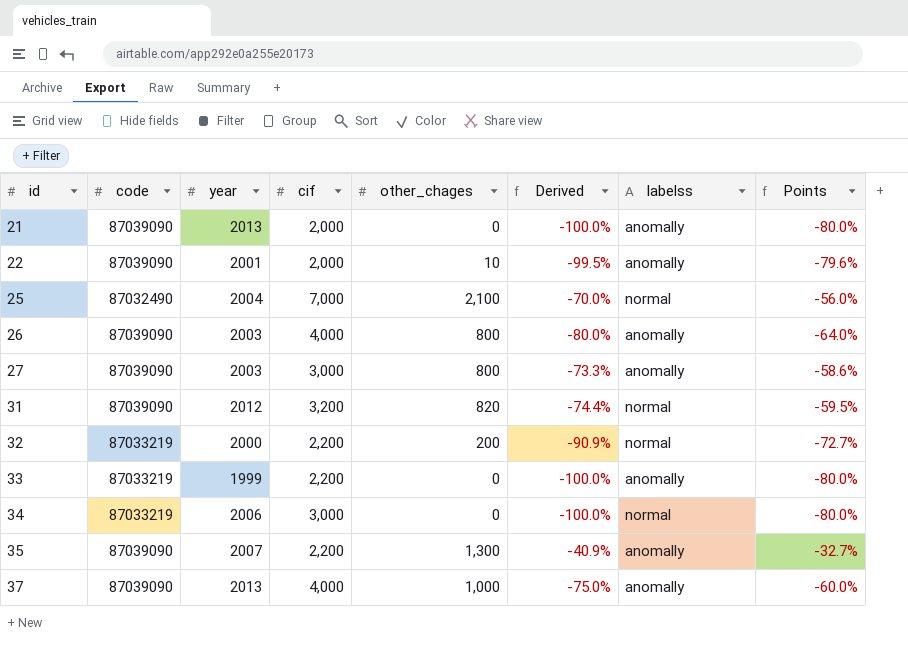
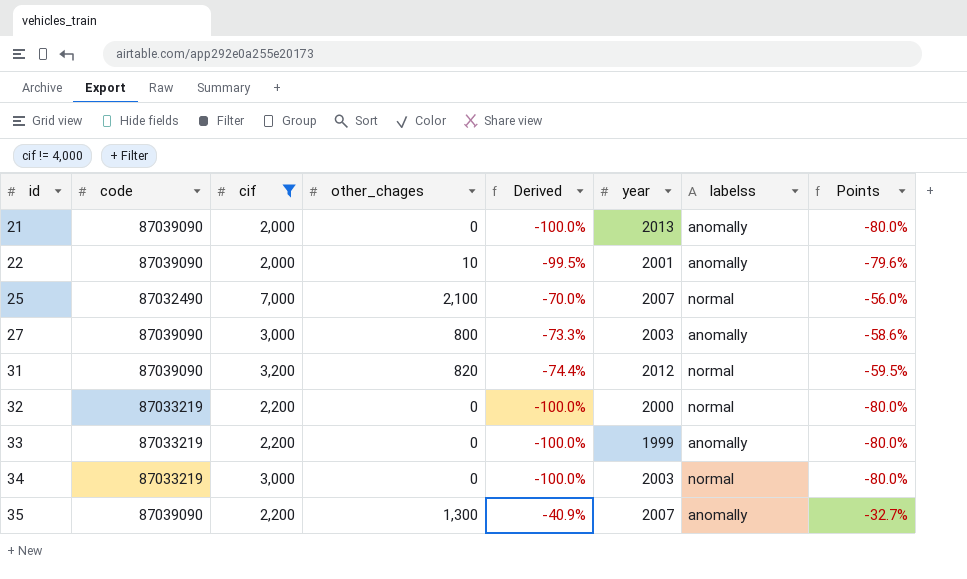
filter: none -> cif != 4,000
column year | position: 3 -> 6
25 | year: 2004 -> 2007
32 | other_chages: 200 -> 0
32 | Derived: -90.9% -> -100.0%
32 | Points: -72.7% -> -80.0%
34 | year: 2006 -> 2003

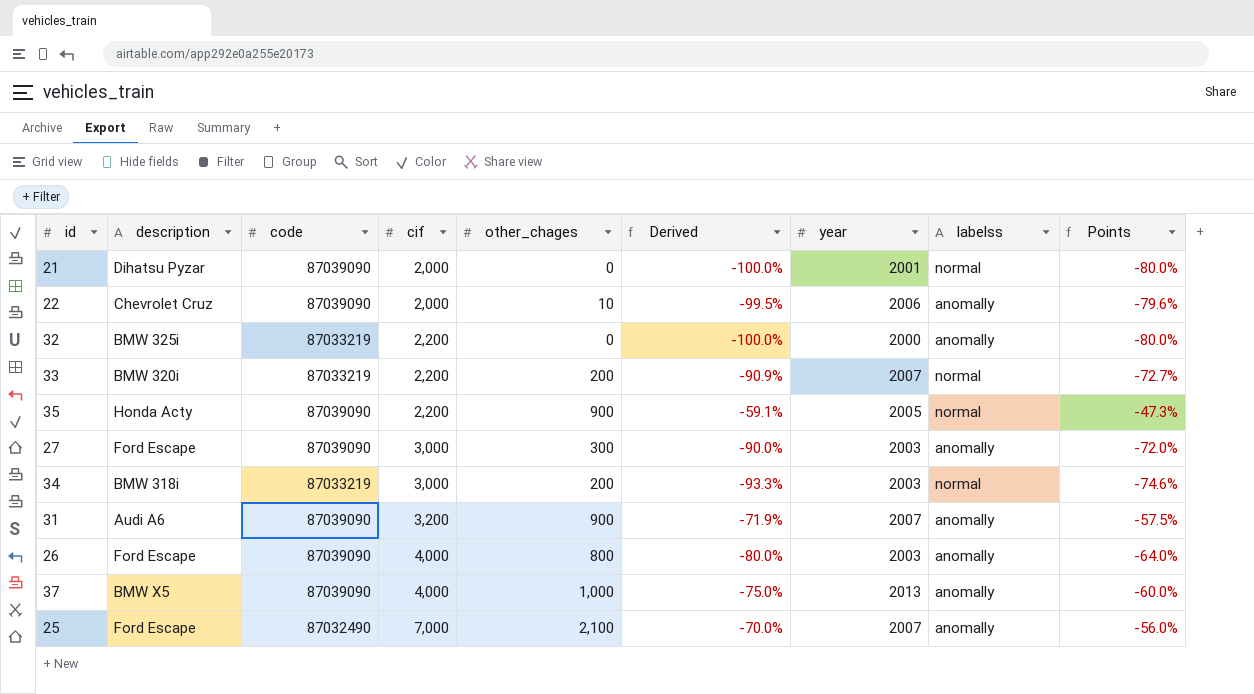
filter: cif != 4,000 -> none
row order: id ascending -> cif ascending
column description | position: none -> 2
21 | year: 2013 -> 2001
21 | labelss: anomally -> normal
22 | year: 2001 -> 2006
32 | labelss: normal -> anomally
33 | other_chages: 0 -> 200
33 | Derived: -100.0% -> -90.9%
33 | year: 1999 -> 2007
33 | labelss: anomally -> normal
33 | Points: -80.0% -> -72.7%
35 | other_chages: 1,300 -> 900
35 | Derived: -40.9% -> -59.1%
35 | year: 2007 -> 2005
35 | labelss: anomally -> normal
35 | Points: -32.7% -> -47.3%
27 | other_chages: 800 -> 300
27 | Derived: -73.3% -> -90.0%
27 | Points: -58.6% -> -72.0%
34 | other_chages: 0 -> 200
34 | Derived: -100.0% -> -93.3%
34 | Points: -80.0% -> -74.6%
31 | other_chages: 820 -> 900
31 | Derived: -74.4% -> -71.9%
31 | year: 2012 -> 2007
31 | labelss: normal -> anomally
31 | Points: -59.5% -> -57.5%
25 | labelss: normal -> anomally

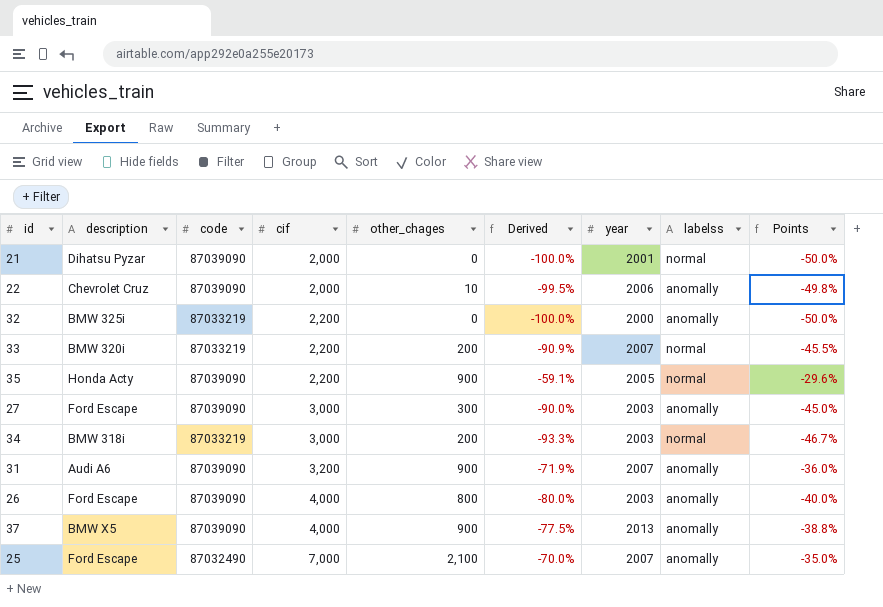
column Points | formula: [Derived] * 0.8 -> [Derived] * 0.5
37 | other_chages: 1,000 -> 900
37 | Derived: -75.0% -> -77.5%

